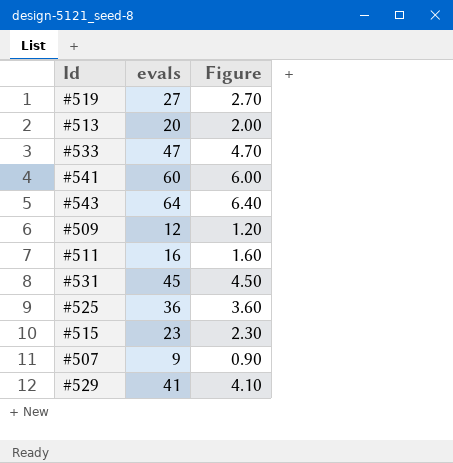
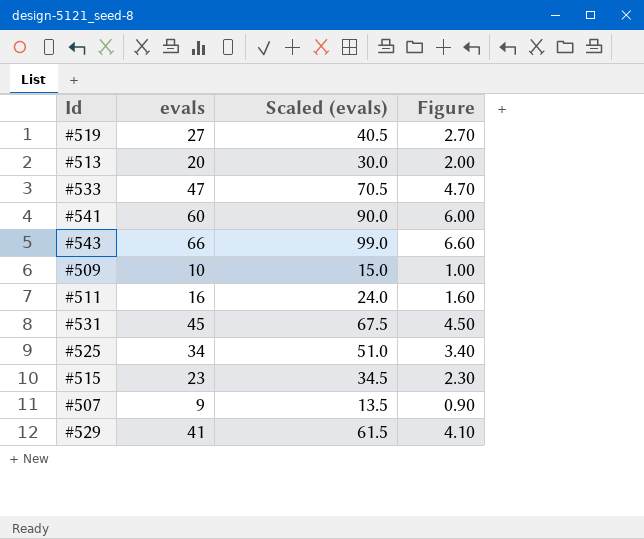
column Scaled (evals) | formula: none -> [evals] * 1.5
#543 | evals: 64 -> 66
#543 | Figure: 6.40 -> 6.60
#509 | evals: 12 -> 10
#509 | Figure: 1.20 -> 1.00
#525 | evals: 36 -> 34
#525 | Figure: 3.60 -> 3.40

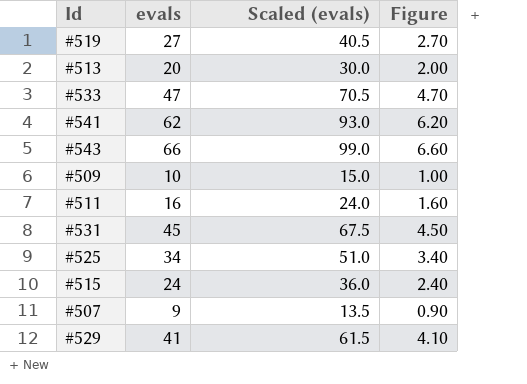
#541 | evals: 60 -> 62
#541 | Scaled (evals): 90.0 -> 93.0
#541 | Figure: 6.00 -> 6.20
#515 | evals: 23 -> 24
#515 | Scaled (evals): 34.5 -> 36.0
#515 | Figure: 2.30 -> 2.40

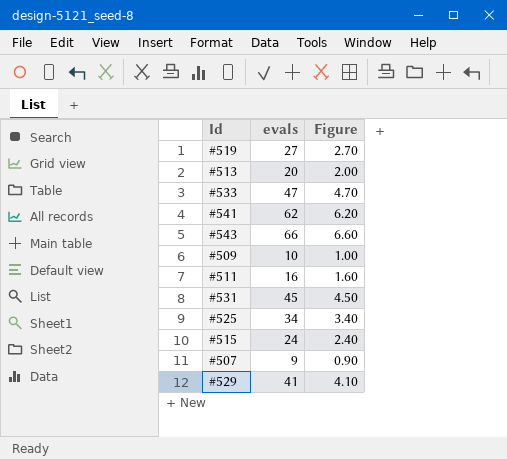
column Scaled (evals) | formula: [evals] * 1.5 -> none

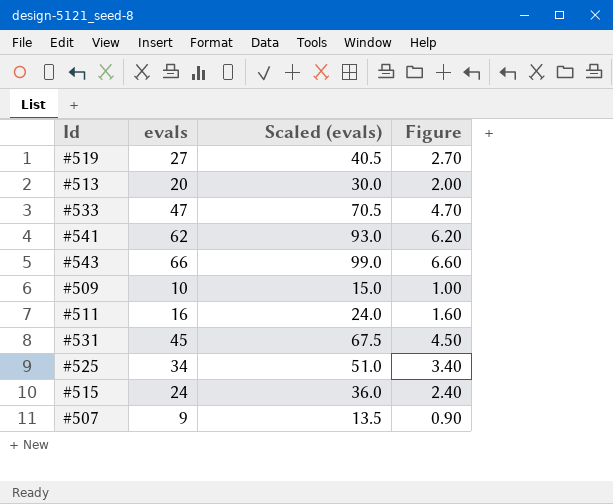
column Scaled (evals) | formula: none -> [evals] * 1.5
row #529: 41 | 4.10 -> none

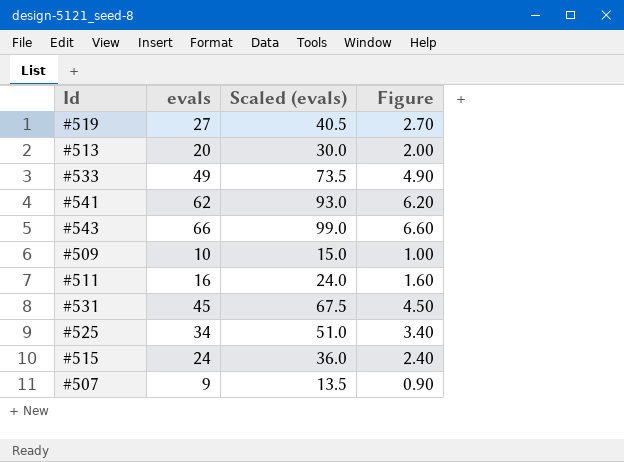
#533 | evals: 47 -> 49
#533 | Scaled (evals): 70.5 -> 73.5
#533 | Figure: 4.70 -> 4.90

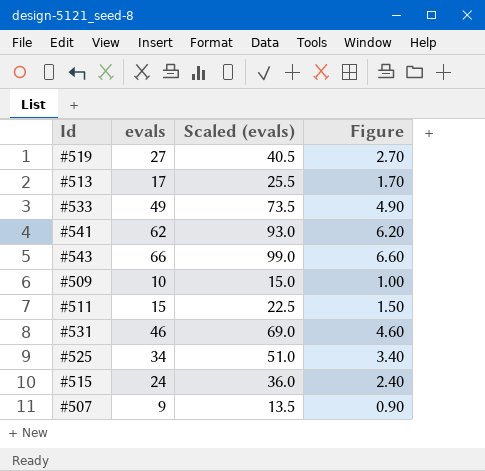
#513 | evals: 20 -> 17
#513 | Scaled (evals): 30.0 -> 25.5
#513 | Figure: 2.00 -> 1.70
#511 | evals: 16 -> 15
#511 | Scaled (evals): 24.0 -> 22.5
#511 | Figure: 1.60 -> 1.50
#531 | evals: 45 -> 46
#531 | Scaled (evals): 67.5 -> 69.0
#531 | Figure: 4.50 -> 4.60

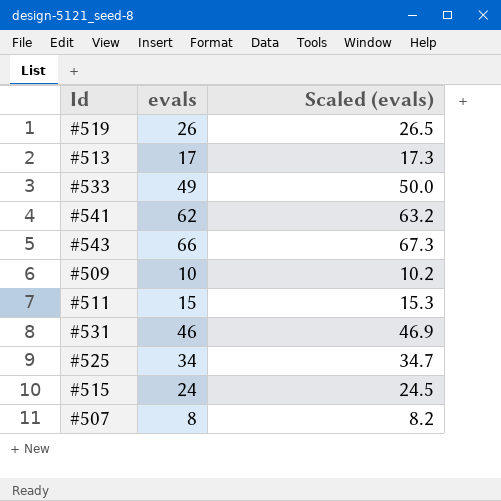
column Figure | formula: [evals] * 0.1 -> none
column Scaled (evals) | formula: [evals] * 1.5 -> [evals] * 1.02
#519 | evals: 27 -> 26
#507 | evals: 9 -> 8

